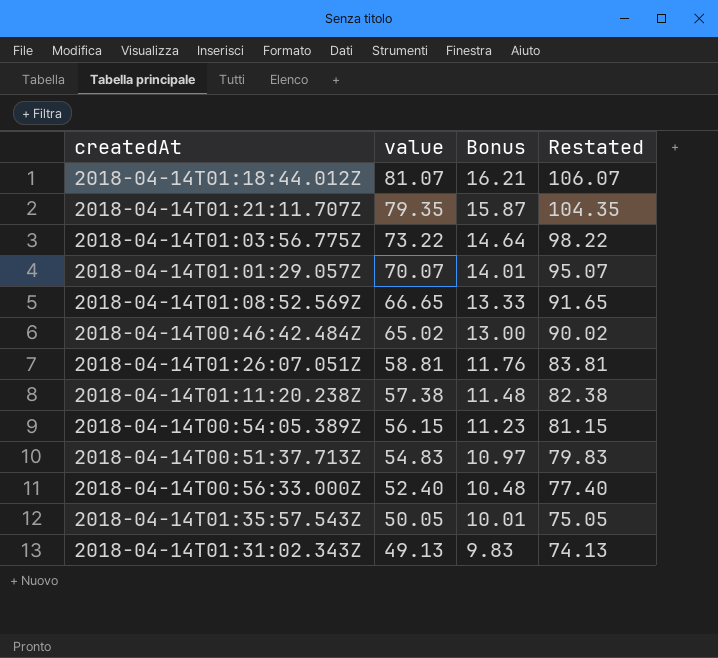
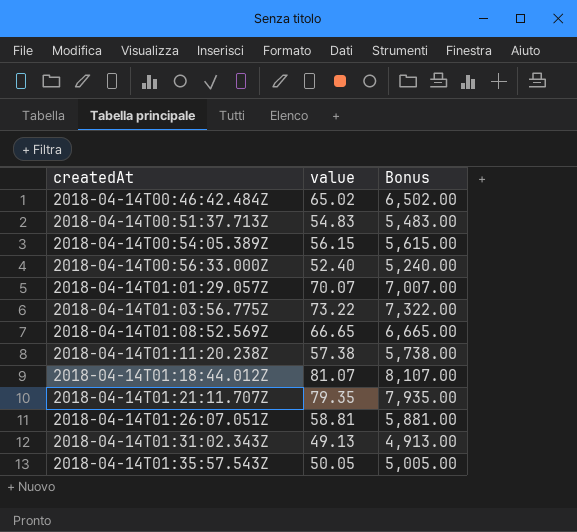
row order: value descending -> createdAt ascending
column Restated | formula: [value] + 25 -> none
column Bonus | formula: [value] * 0.2 -> [value] * 100

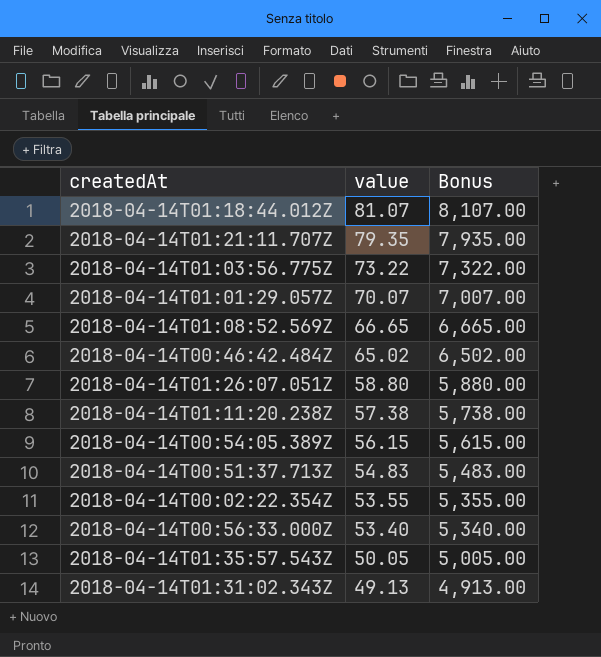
row order: createdAt ascending -> value descending
2018-04-14T01:26:07.051Z | value: 58.81 -> 58.80
2018-04-14T01:26:07.051Z | Bonus: 5,881.00 -> 5,880.00
row 2018-04-14T00:02:22.354Z: none -> 53.55 | 5,355.00
2018-04-14T00:56:33.000Z | value: 52.40 -> 53.40
2018-04-14T00:56:33.000Z | Bonus: 5,240.00 -> 5,340.00

